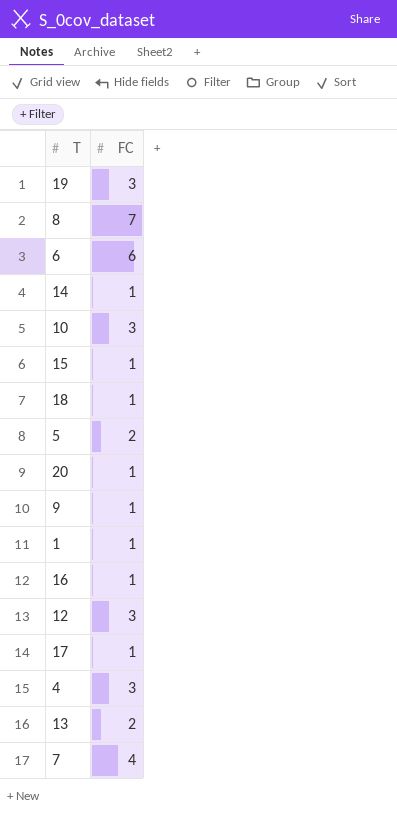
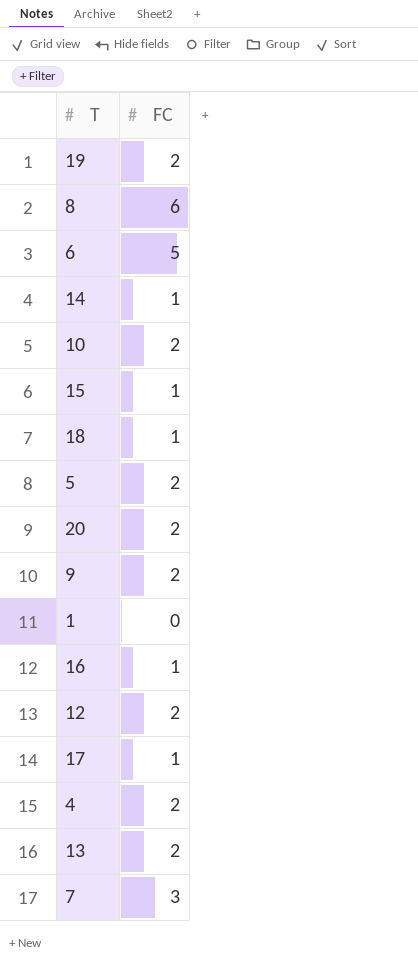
19 | FC: 3 -> 2
8 | FC: 7 -> 6
6 | FC: 6 -> 5
10 | FC: 3 -> 2
20 | FC: 1 -> 2
9 | FC: 1 -> 2
1 | FC: 1 -> 0
12 | FC: 3 -> 2
4 | FC: 3 -> 2
7 | FC: 4 -> 3

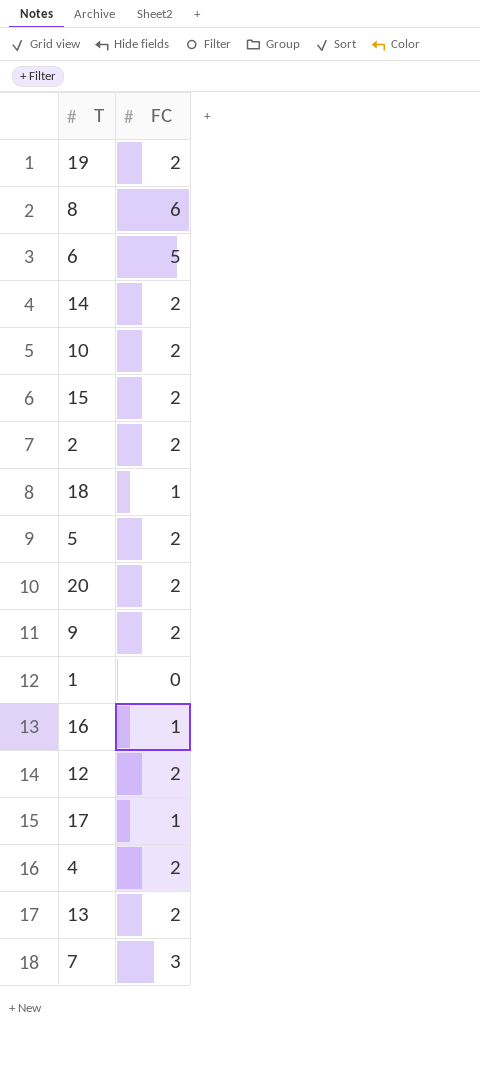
14 | FC: 1 -> 2
15 | FC: 1 -> 2
row 2: none -> 2

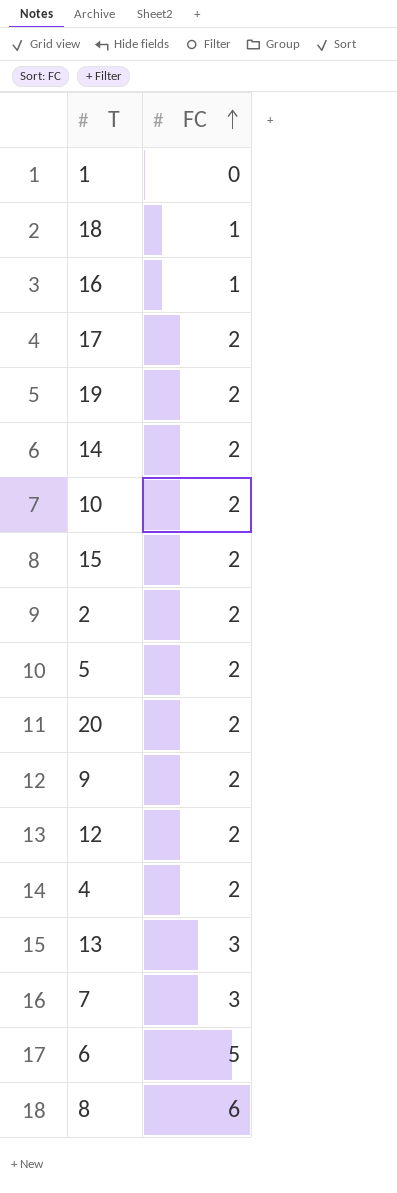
row order: none -> FC ascending
17 | FC: 1 -> 2
13 | FC: 2 -> 3

